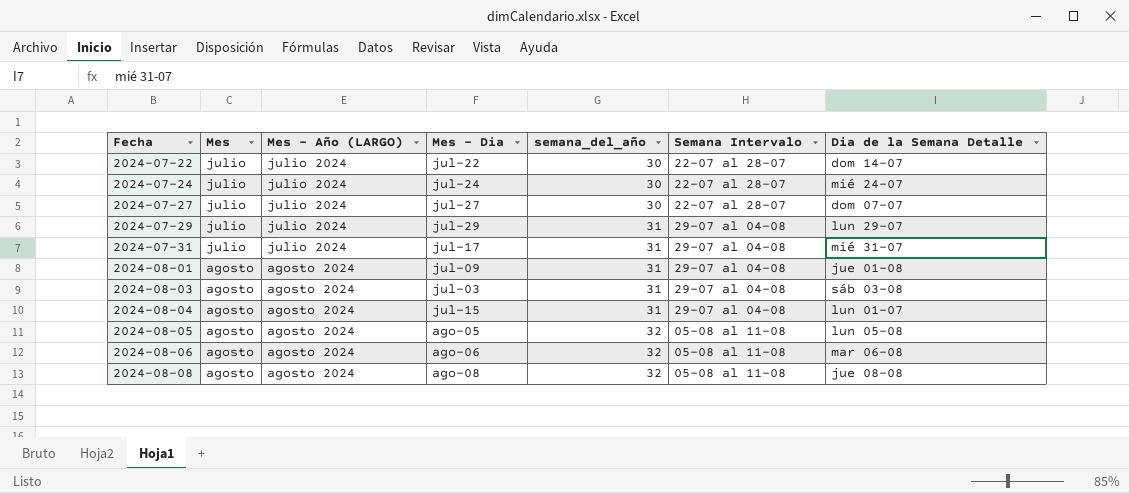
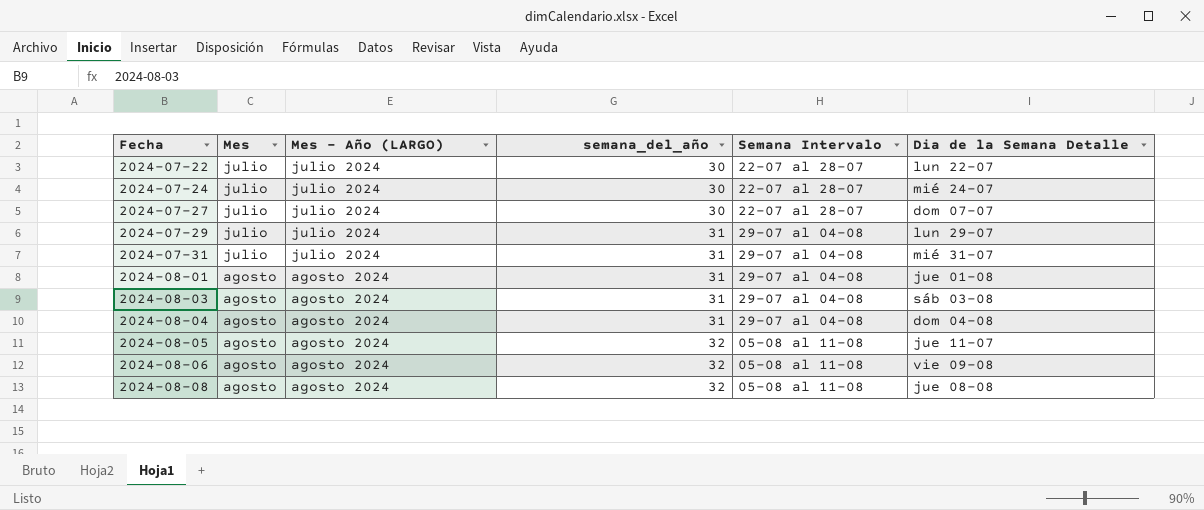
column Mes - Dia | position: 4 -> none
2024-07-22 | Dia de la Semana Detalle: dom 14-07 -> lun 22-07
2024-08-04 | Dia de la Semana Detalle: lun 01-07 -> dom 04-08
2024-08-05 | Dia de la Semana Detalle: lun 05-08 -> jue 11-07
2024-08-06 | Dia de la Semana Detalle: mar 06-08 -> vie 09-08

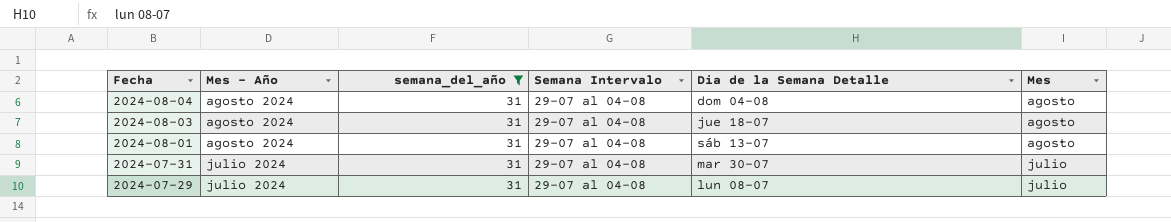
filter: none -> semana_del_año = 31
row order: Fecha ascending -> Fecha descending
column name: Mes - Año (LARGO) -> Mes - Año
column Mes | position: 2 -> 6
2024-08-03 | Dia de la Semana Detalle: sáb 03-08 -> jue 18-07
2024-08-01 | Dia de la Semana Detalle: jue 01-08 -> sáb 13-07
2024-07-31 | Dia de la Semana Detalle: mié 31-07 -> mar 30-07
2024-07-29 | Dia de la Semana Detalle: lun 29-07 -> lun 08-07

